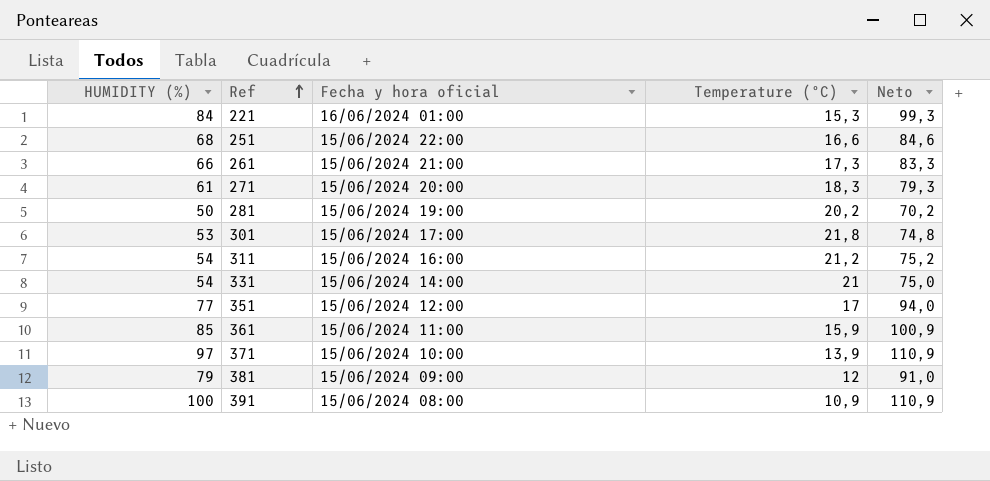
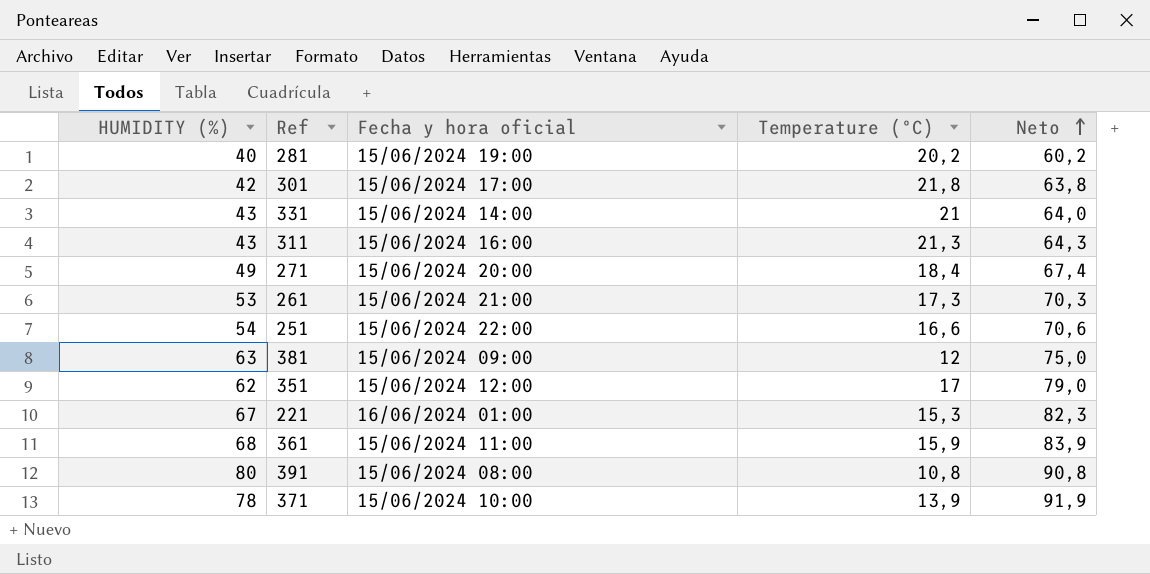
row order: Ref ascending -> Neto ascending
281 | HUMIDITY (%): 50 -> 40
281 | Neto: 70,2 -> 60,2
301 | HUMIDITY (%): 53 -> 42
301 | Neto: 74,8 -> 63,8
331 | HUMIDITY (%): 54 -> 43
331 | Neto: 75,0 -> 64,0
311 | HUMIDITY (%): 54 -> 43
311 | Temperature (ºC): 21,2 -> 21,3
311 | Neto: 75,2 -> 64,3
271 | HUMIDITY (%): 61 -> 49
271 | Temperature (ºC): 18,3 -> 18,4
271 | Neto: 79,3 -> 67,4
261 | HUMIDITY (%): 66 -> 53
261 | Neto: 83,3 -> 70,3
251 | HUMIDITY (%): 68 -> 54
251 | Neto: 84,6 -> 70,6
381 | HUMIDITY (%): 79 -> 63
381 | Neto: 91,0 -> 75,0
351 | HUMIDITY (%): 77 -> 62
351 | Neto: 94,0 -> 79,0
221 | HUMIDITY (%): 84 -> 67
221 | Neto: 99,3 -> 82,3
361 | HUMIDITY (%): 85 -> 68
361 | Neto: 100,9 -> 83,9
391 | HUMIDITY (%): 100 -> 80
391 | Temperature (ºC): 10,9 -> 10,8
391 | Neto: 110,9 -> 90,8
371 | HUMIDITY (%): 97 -> 78
371 | Neto: 110,9 -> 91,9

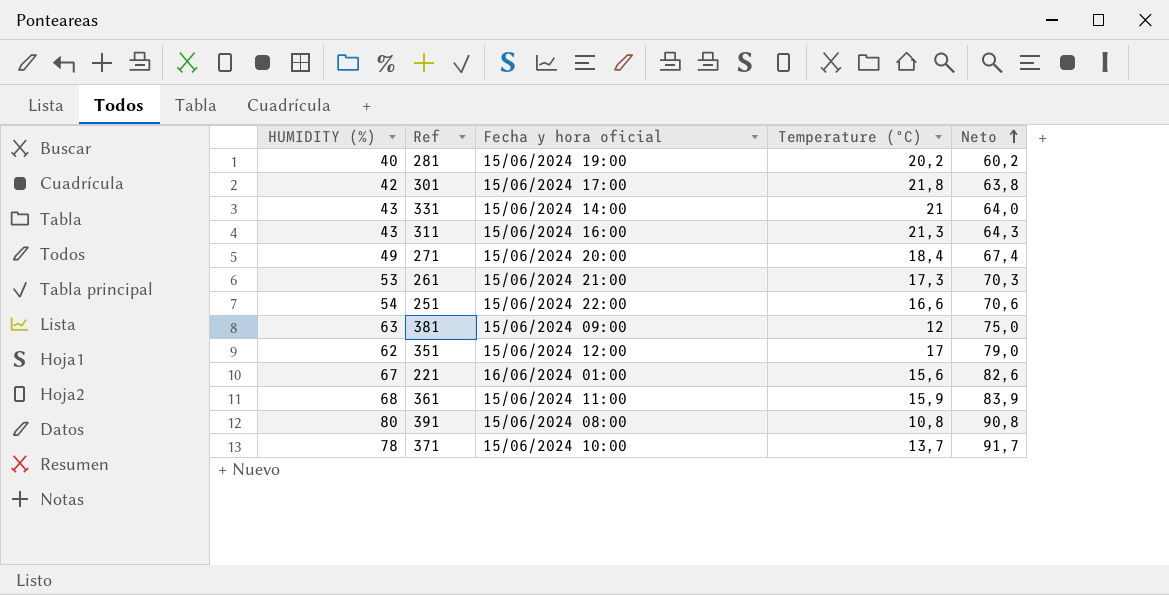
221 | Temperature (ºC): 15,3 -> 15,6
221 | Neto: 82,3 -> 82,6
371 | Temperature (ºC): 13,9 -> 13,7
371 | Neto: 91,9 -> 91,7

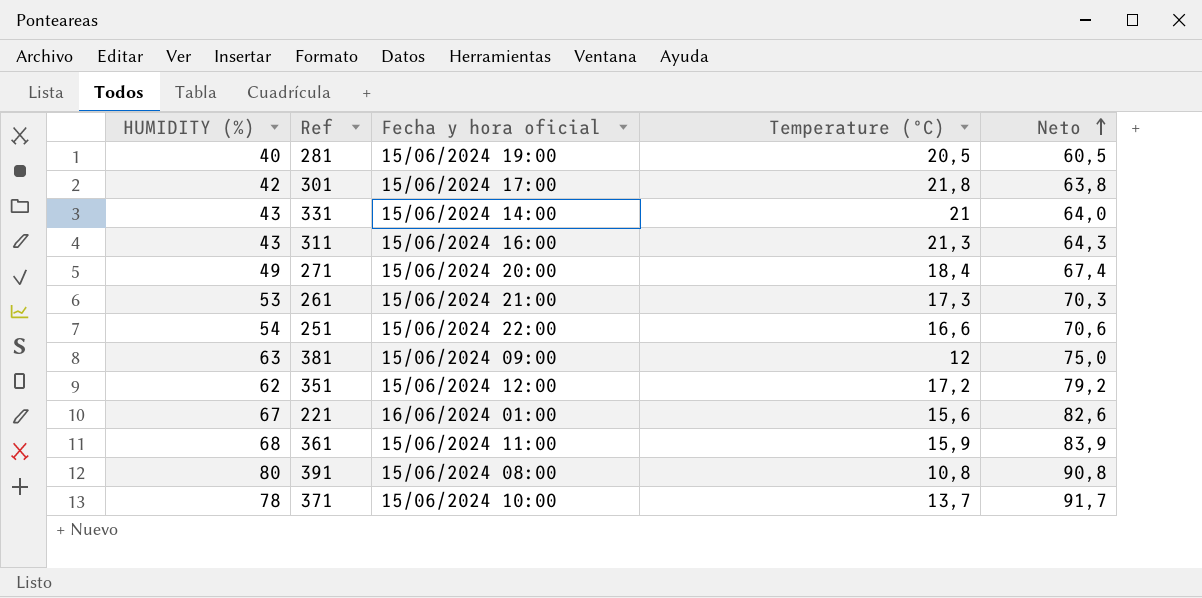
281 | Temperature (ºC): 20,2 -> 20,5
281 | Neto: 60,2 -> 60,5
351 | Temperature (ºC): 17 -> 17,2
351 | Neto: 79,0 -> 79,2

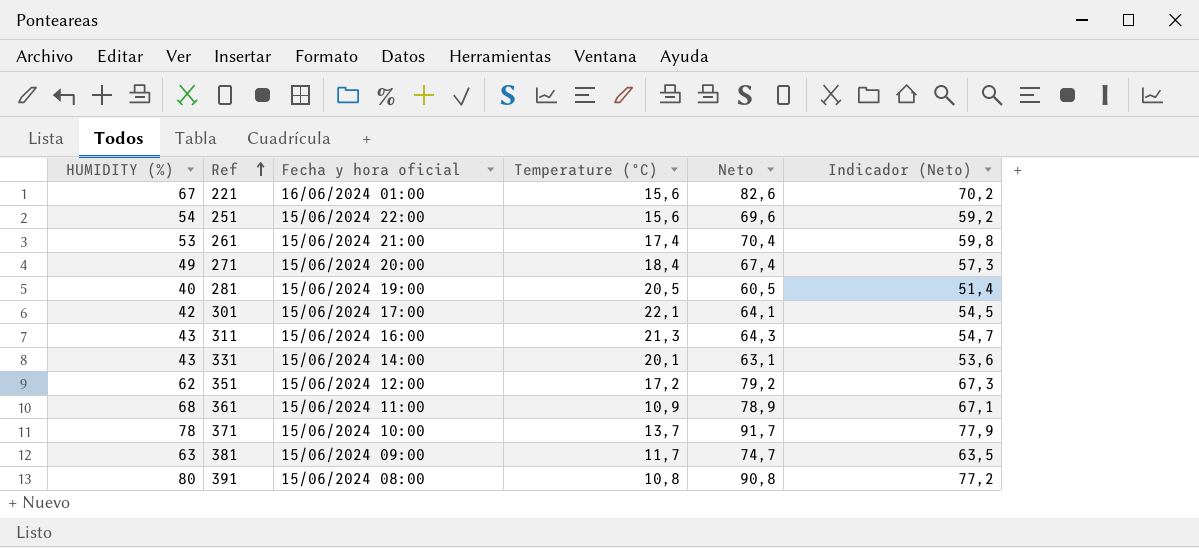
row order: Neto ascending -> Ref ascending
column Indicador (Neto) | formula: none -> [Neto] * 0,85
251 | Temperature (ºC): 16,6 -> 15,6
251 | Neto: 70,6 -> 69,6
261 | Temperature (ºC): 17,3 -> 17,4
261 | Neto: 70,3 -> 70,4
301 | Temperature (ºC): 21,8 -> 22,1
301 | Neto: 63,8 -> 64,1
331 | Temperature (ºC): 21 -> 20,1
331 | Neto: 64,0 -> 63,1
361 | Temperature (ºC): 15,9 -> 10,9
361 | Neto: 83,9 -> 78,9
381 | Temperature (ºC): 12 -> 11,7
381 | Neto: 75,0 -> 74,7

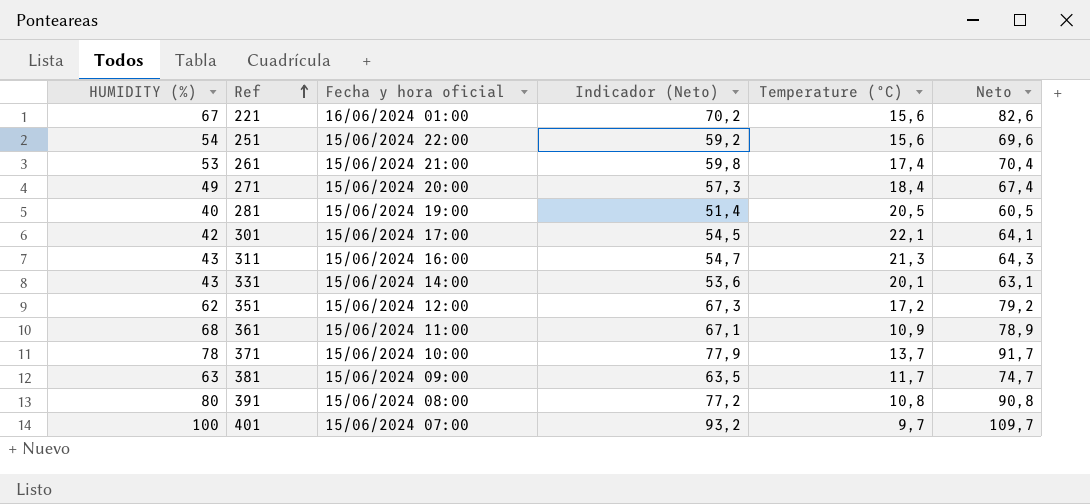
column Indicador (Neto) | position: 6 -> 4
row 401: none -> 100 | 15/06/2024 07:00 | 93,2 | 9,7 | 109,7

